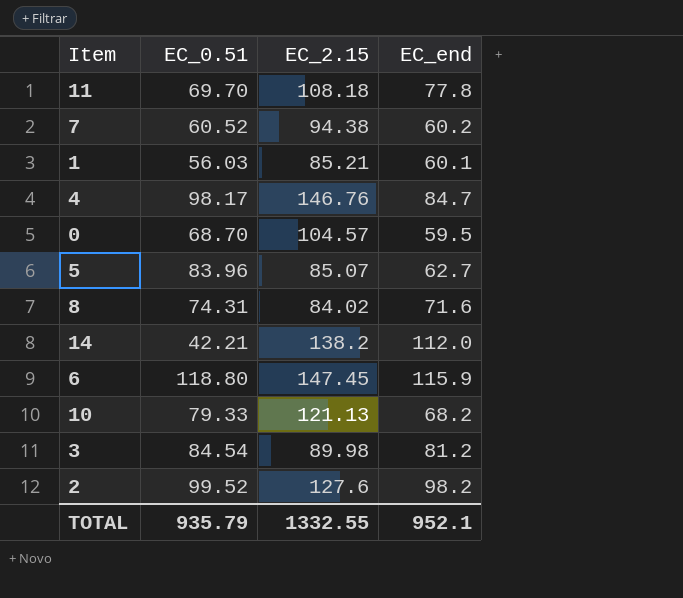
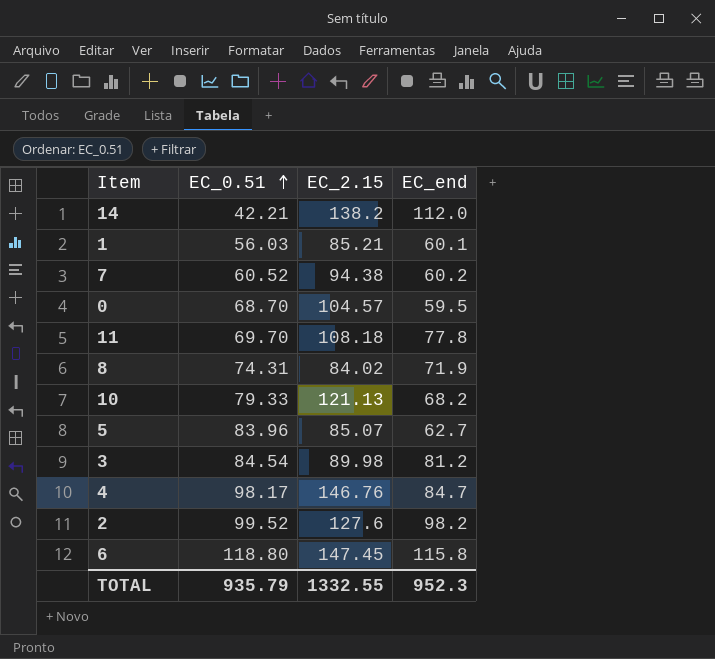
row order: none -> EC_0.51 ascending
8 | EC_end: 71.6 -> 71.9
6 | EC_end: 115.9 -> 115.8
TOTAL | EC_end: 952.1 -> 952.3

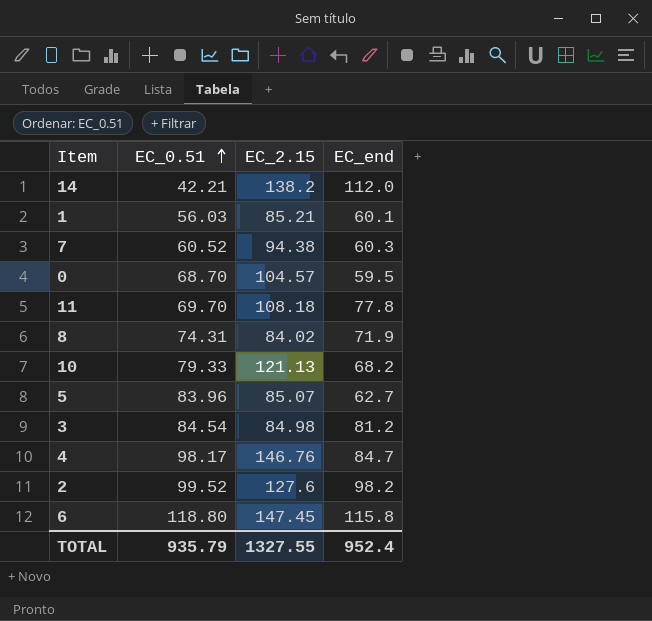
7 | EC_end: 60.2 -> 60.3
3 | EC_2.15: 89.98 -> 84.98
TOTAL | EC_2.15: 1332.55 -> 1327.55
TOTAL | EC_end: 952.3 -> 952.4

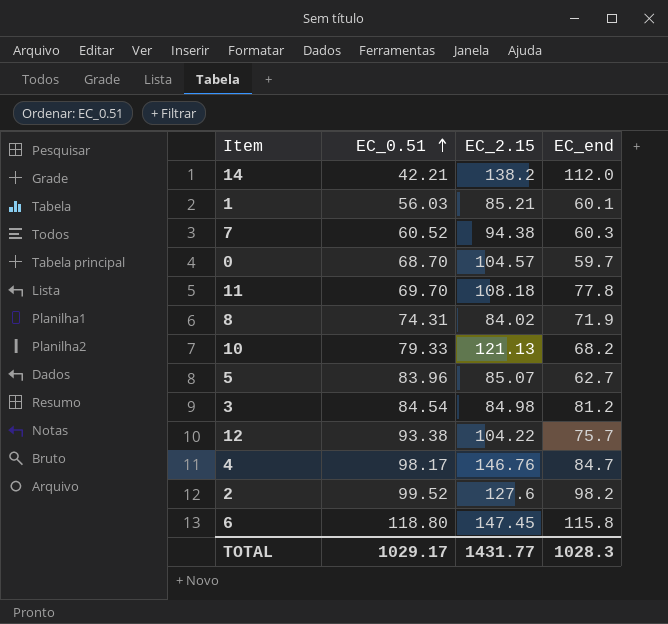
0 | EC_end: 59.5 -> 59.7
row 12: none -> 93.38 | 104.22 | 75.7
TOTAL | EC_0.51: 935.79 -> 1029.17
TOTAL | EC_2.15: 1327.55 -> 1431.77
TOTAL | EC_end: 952.4 -> 1028.3

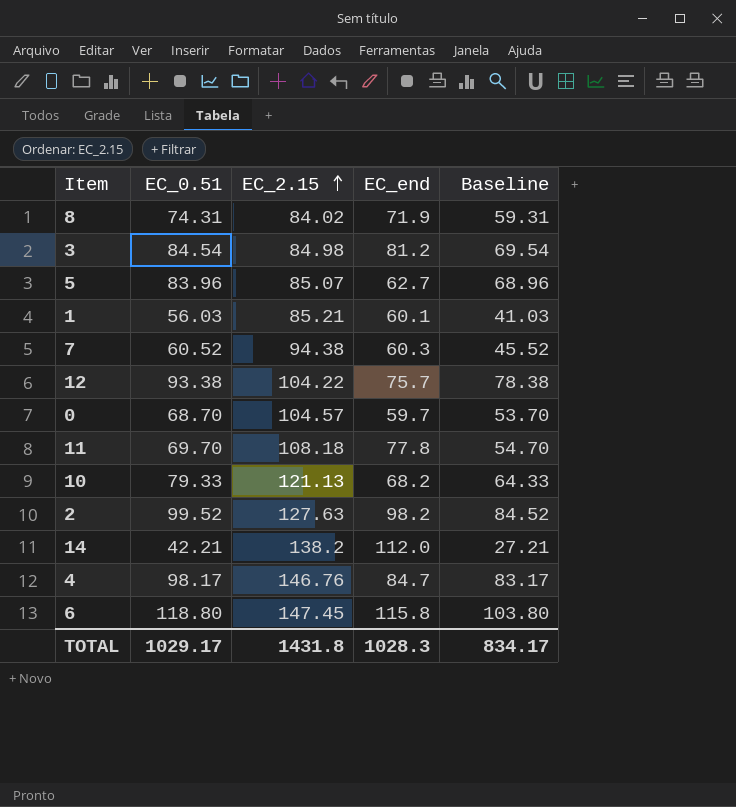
row order: EC_0.51 ascending -> EC_2.15 ascending
column Baseline | formula: none -> [EC_0.51] - 15
2 | EC_2.15: 127.6 -> 127.63
TOTAL | EC_2.15: 1431.77 -> 1431.8

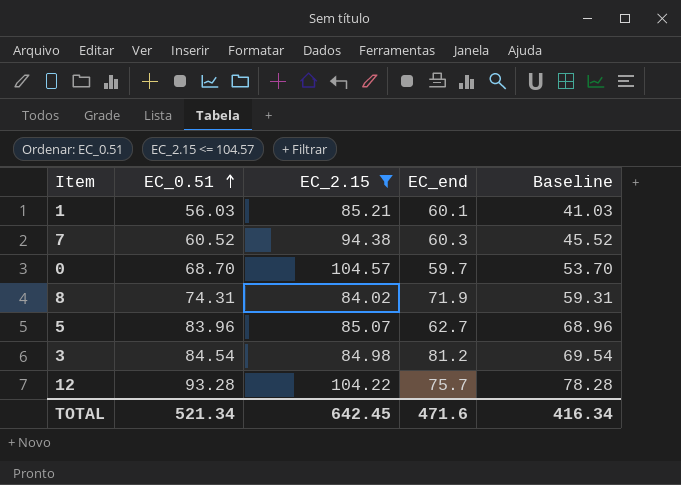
filter: none -> EC_2.15 <= 104.57
row order: EC_2.15 ascending -> EC_0.51 ascending
12 | EC_0.51: 93.38 -> 93.28
12 | Baseline: 78.38 -> 78.28
TOTAL | EC_0.51: 1029.17 -> 521.34
TOTAL | EC_2.15: 1431.8 -> 642.45
TOTAL | EC_end: 1028.3 -> 471.6
TOTAL | Baseline: 834.17 -> 416.34

